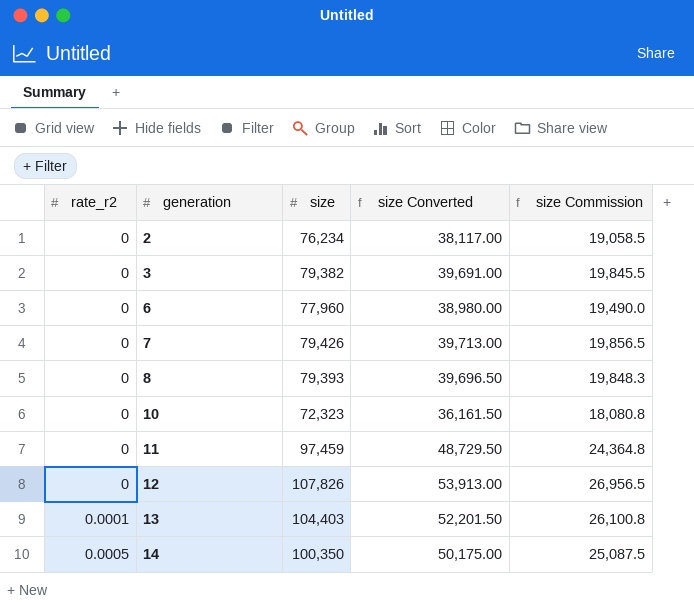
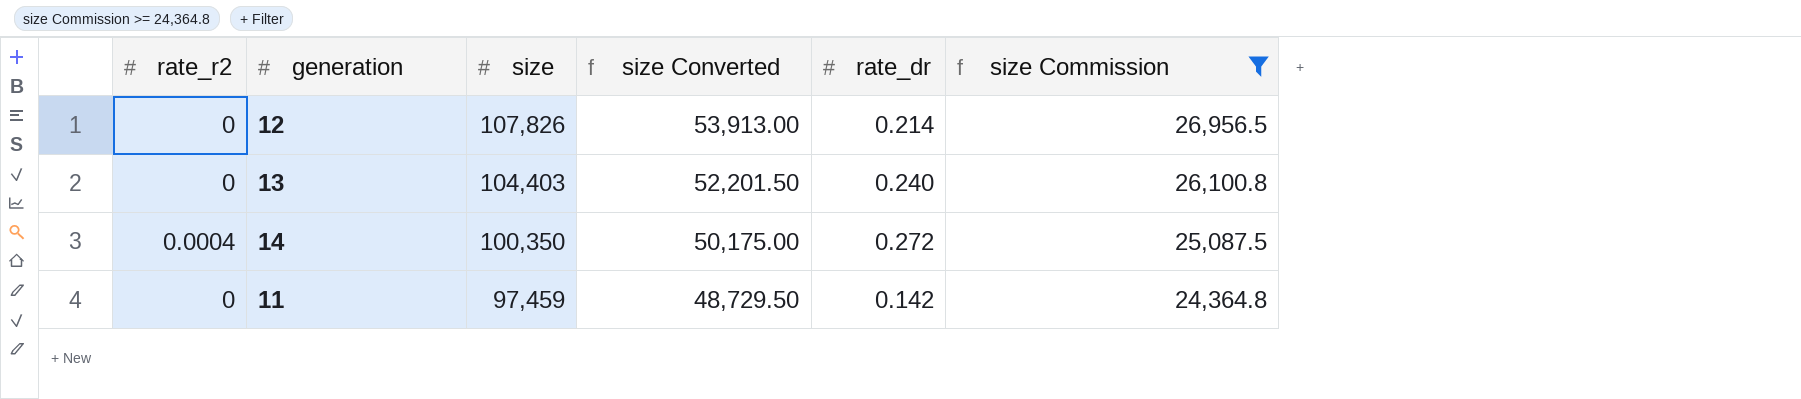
filter: none -> size Commission >= 24,364.8
row order: rate_r2 ascending -> size descending
column rate_dr | position: none -> 5
13 | rate_r2: 0.0001 -> 0
14 | rate_r2: 0.0005 -> 0.0004

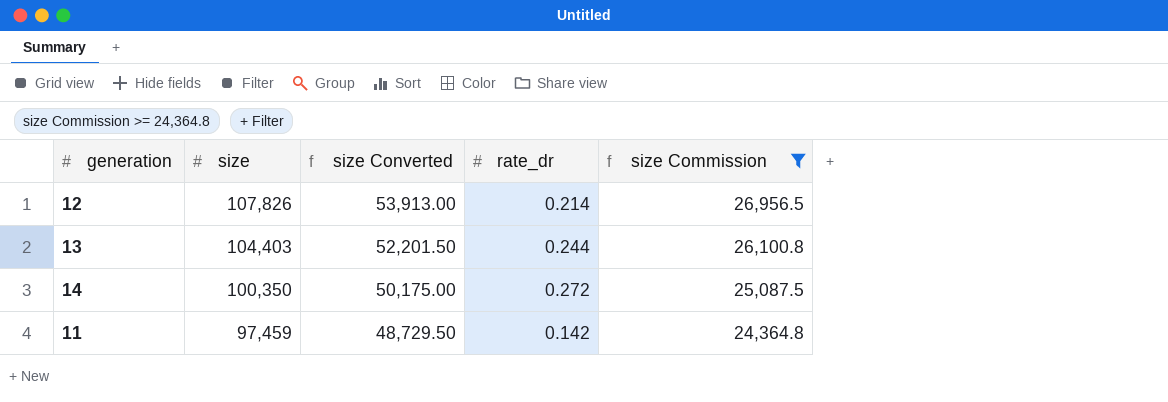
column rate_r2 | position: 1 -> none
13 | rate_dr: 0.240 -> 0.244

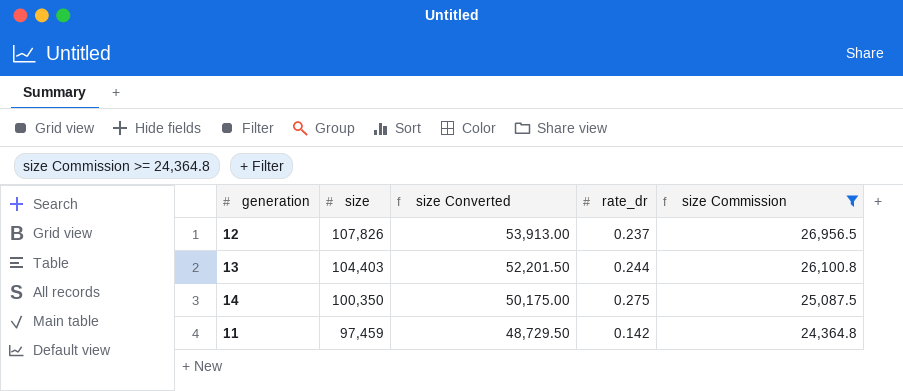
12 | rate_dr: 0.214 -> 0.237
14 | rate_dr: 0.272 -> 0.275

